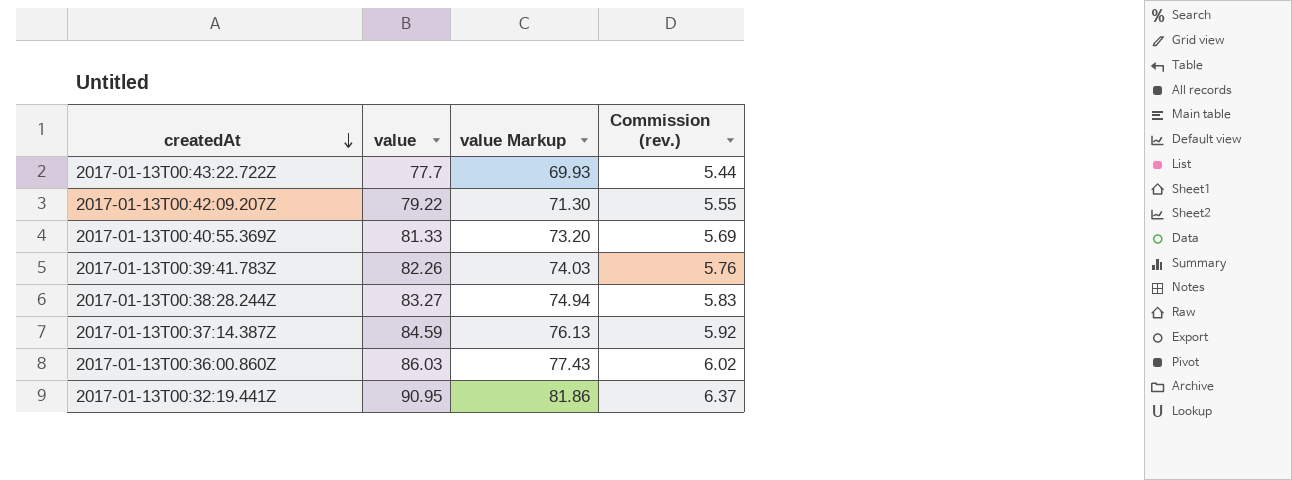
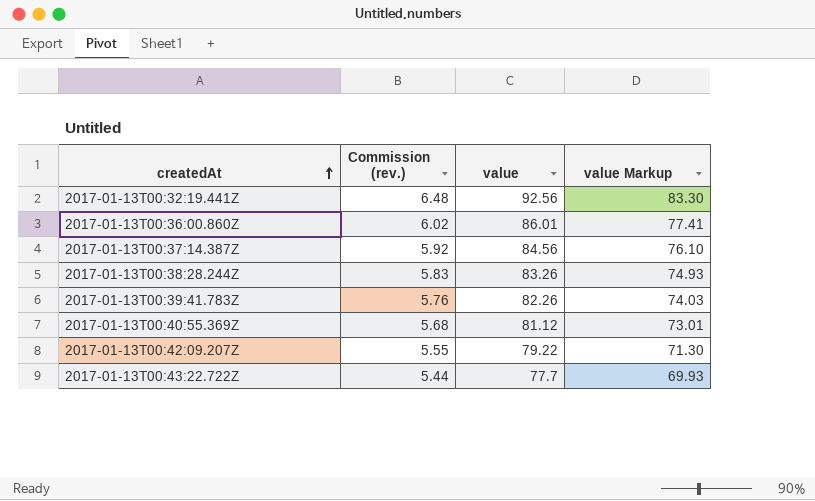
row order: createdAt descending -> createdAt ascending
column Commission (rev.) | position: 4 -> 2
2017-01-13T00:32:19.441Z | Commission (rev.): 6.37 -> 6.48
2017-01-13T00:32:19.441Z | value: 90.95 -> 92.56
2017-01-13T00:32:19.441Z | value Markup: 81.86 -> 83.30
2017-01-13T00:36:00.860Z | value: 86.03 -> 86.01
2017-01-13T00:36:00.860Z | value Markup: 77.43 -> 77.41
2017-01-13T00:37:14.387Z | value: 84.59 -> 84.56
2017-01-13T00:37:14.387Z | value Markup: 76.13 -> 76.10
2017-01-13T00:38:28.244Z | value: 83.27 -> 83.26
2017-01-13T00:38:28.244Z | value Markup: 74.94 -> 74.93
2017-01-13T00:40:55.369Z | Commission (rev.): 5.69 -> 5.68
2017-01-13T00:40:55.369Z | value: 81.33 -> 81.12
2017-01-13T00:40:55.369Z | value Markup: 73.20 -> 73.01

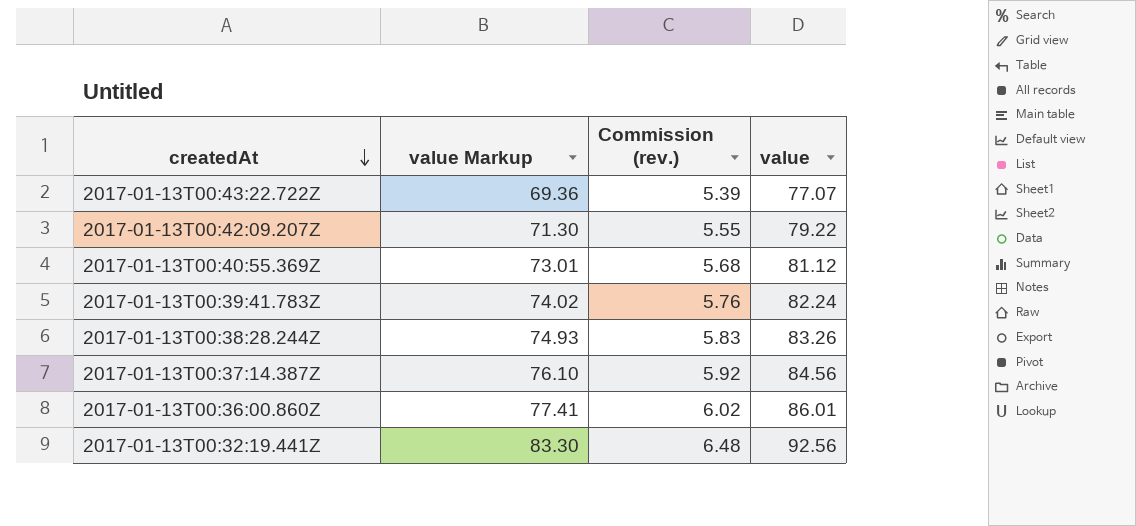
row order: createdAt ascending -> createdAt descending
column value Markup | position: 4 -> 2
2017-01-13T00:43:22.722Z | value Markup: 69.93 -> 69.36
2017-01-13T00:43:22.722Z | Commission (rev.): 5.44 -> 5.39
2017-01-13T00:43:22.722Z | value: 77.7 -> 77.07
2017-01-13T00:39:41.783Z | value Markup: 74.03 -> 74.02
2017-01-13T00:39:41.783Z | value: 82.26 -> 82.24

